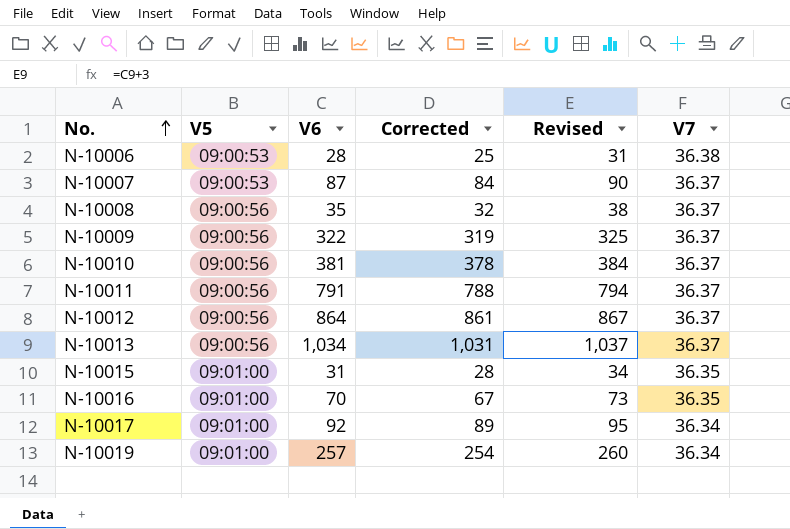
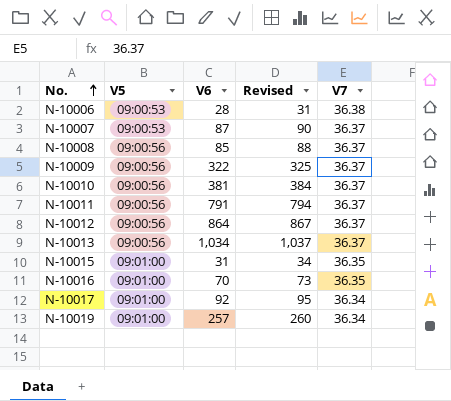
column Corrected | formula: [V6] - 3 -> none
N-10008 | V6: 35 -> 85
N-10008 | Revised: 38 -> 88

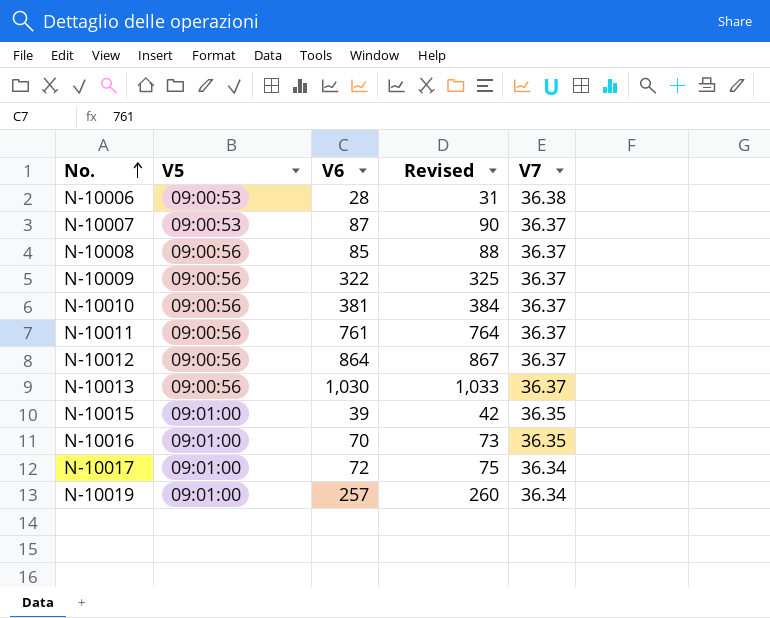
N-10011 | V6: 791 -> 761
N-10011 | Revised: 794 -> 764
N-10013 | V6: 1,034 -> 1,030
N-10013 | Revised: 1,037 -> 1,033
N-10015 | V6: 31 -> 39
N-10015 | Revised: 34 -> 42
N-10017 | V6: 92 -> 72
N-10017 | Revised: 95 -> 75

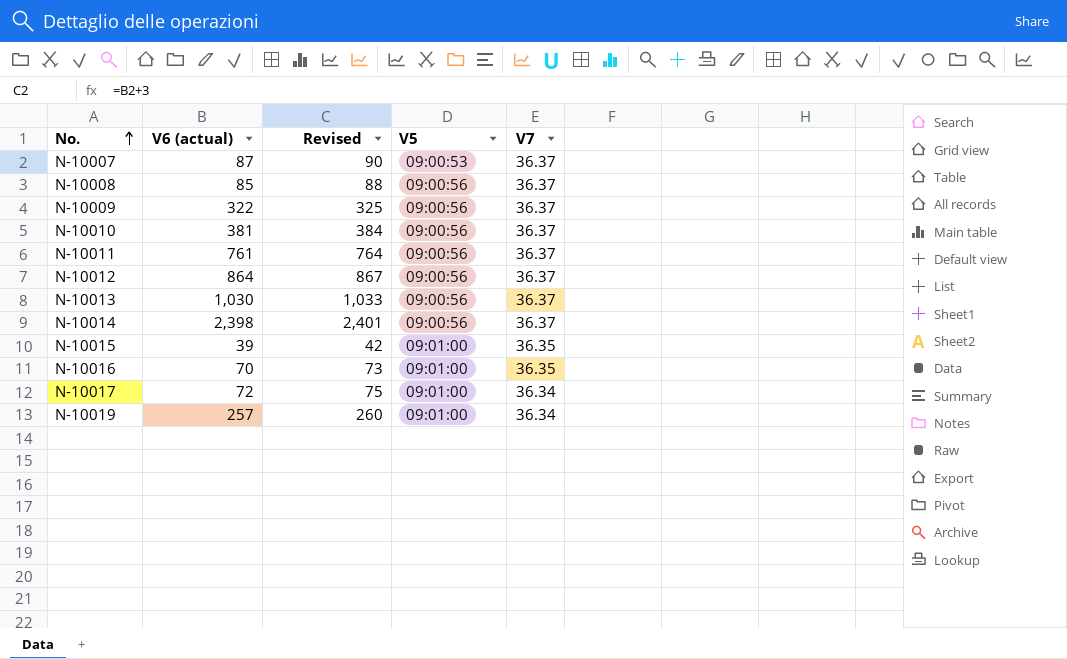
column name: V6 -> V6 (actual)
column V5 | position: 2 -> 4
row N-10006: 09:00:53 | 28 | 31 | 36.38 -> none
row N-10014: none -> 2,398 | 2,401 | 09:00:56 | 36.37

